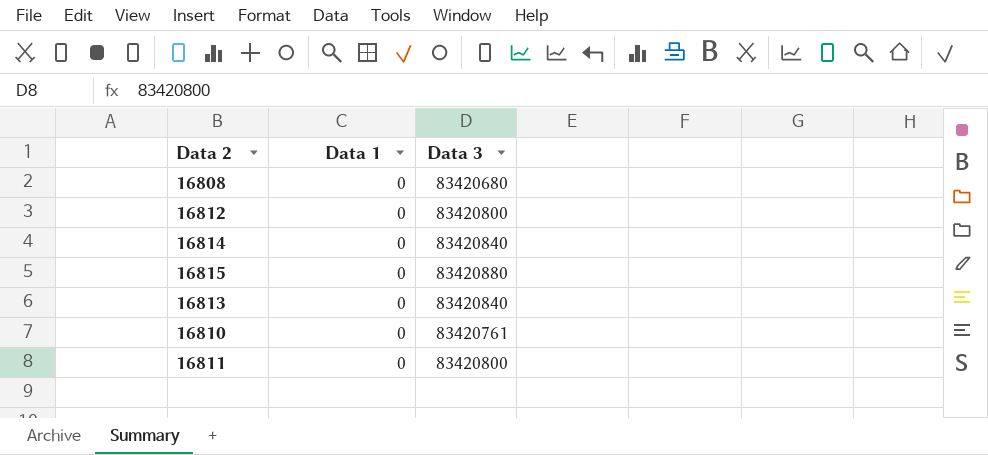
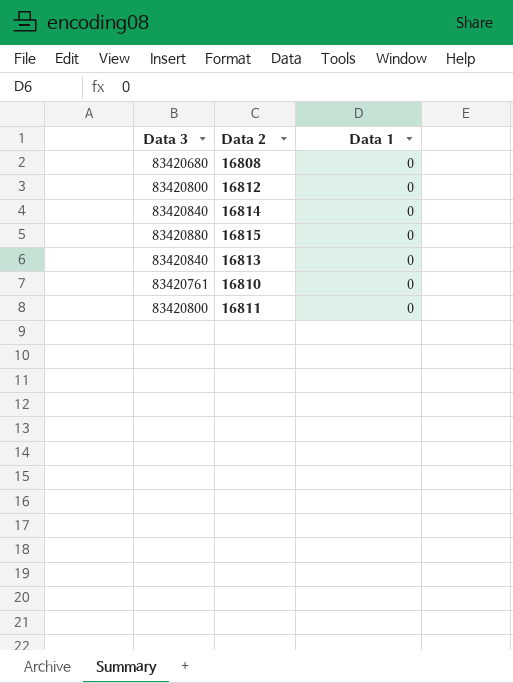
column Data 3 | position: 3 -> 1

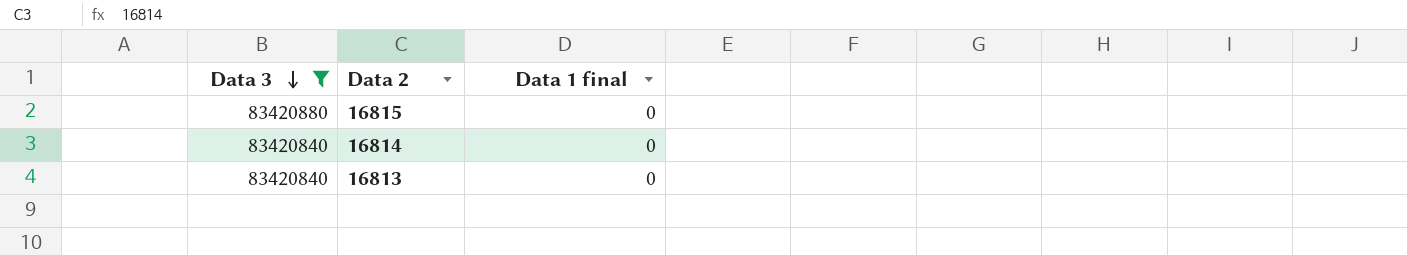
filter: none -> Data 3 >= 83420840
row order: none -> Data 3 descending
column name: Data 1 -> Data 1 final

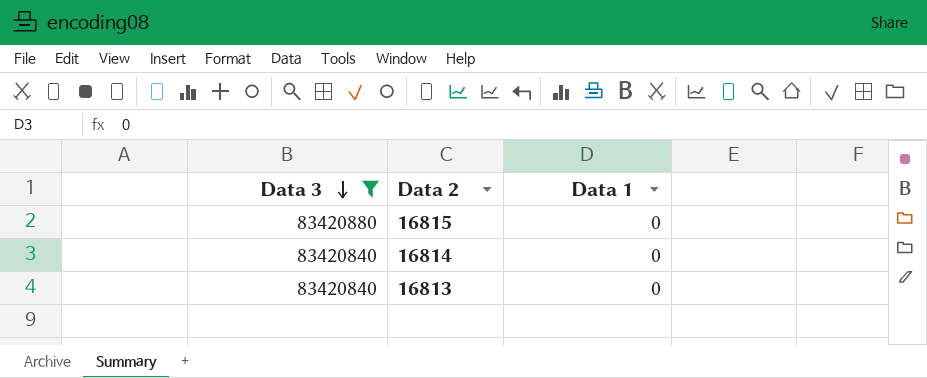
column name: Data 1 final -> Data 1

